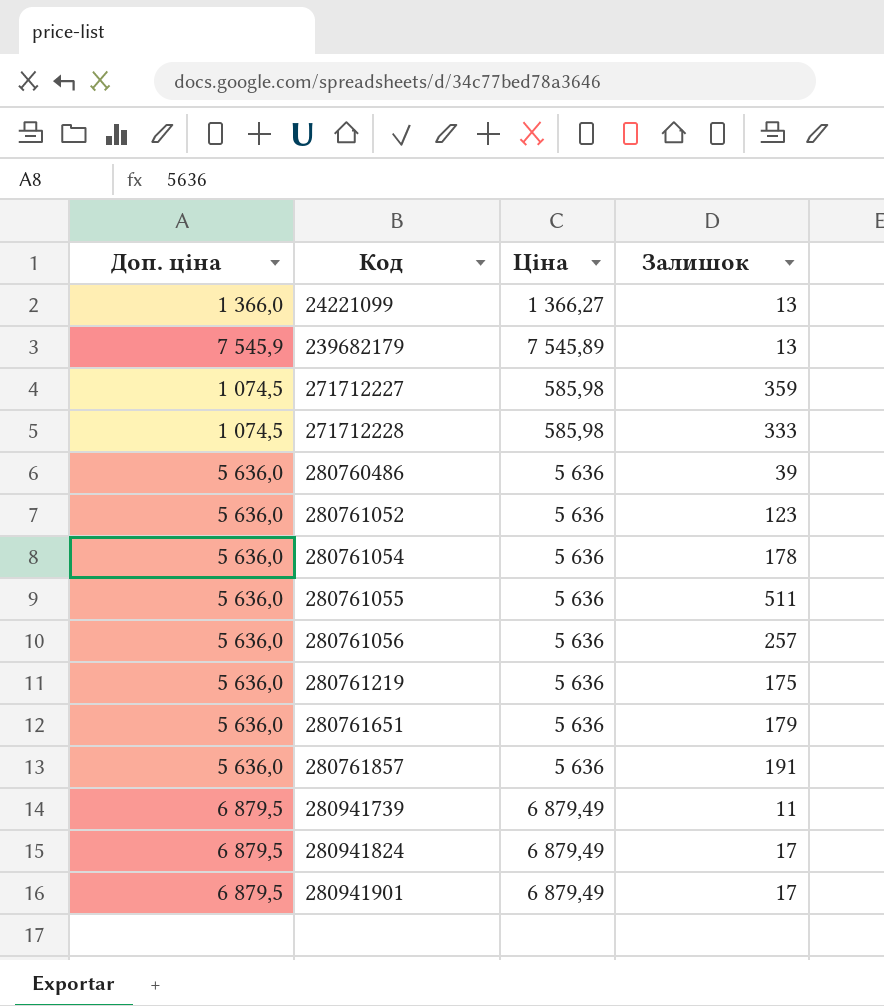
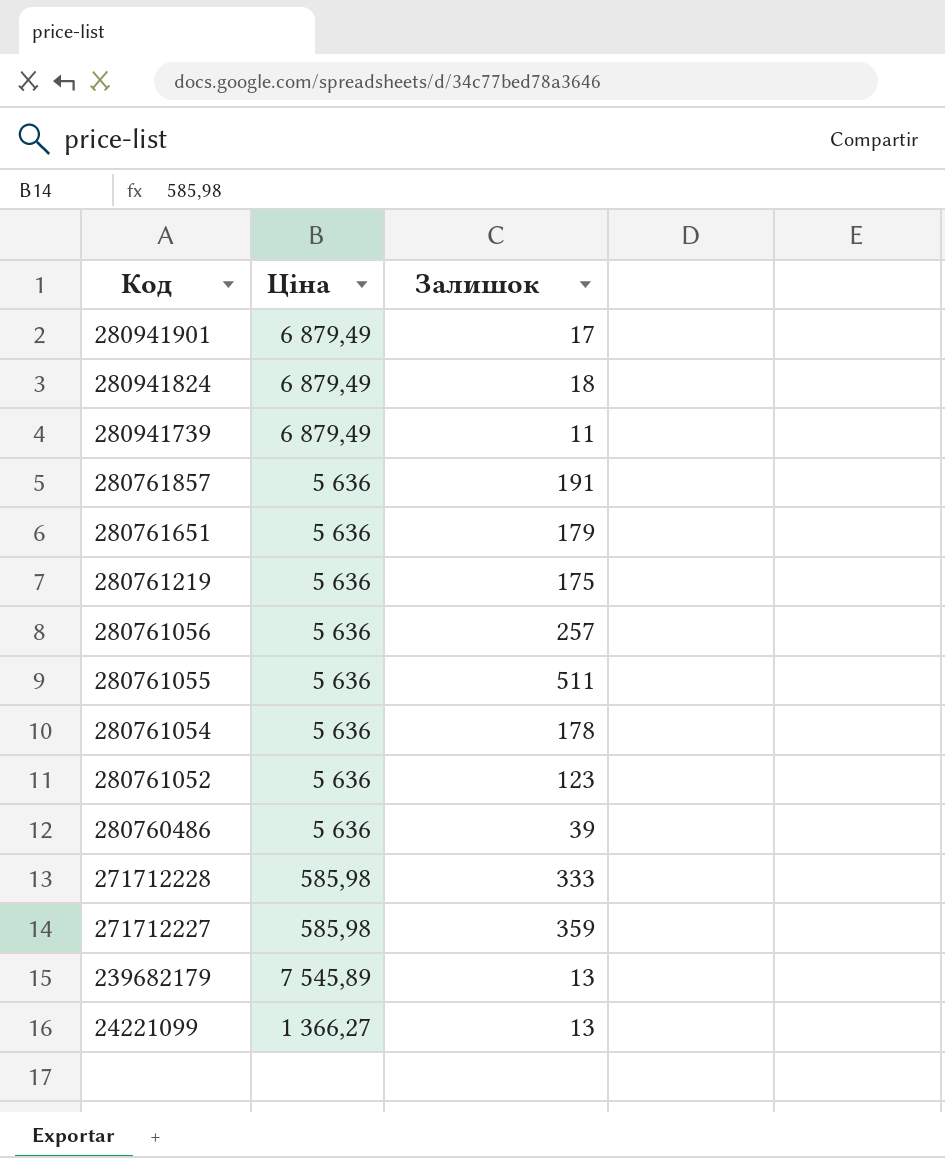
row order: Код ascending -> Код descending
column Доп. ціна | position: 1 -> none
280941824 | Залишок: 17 -> 18

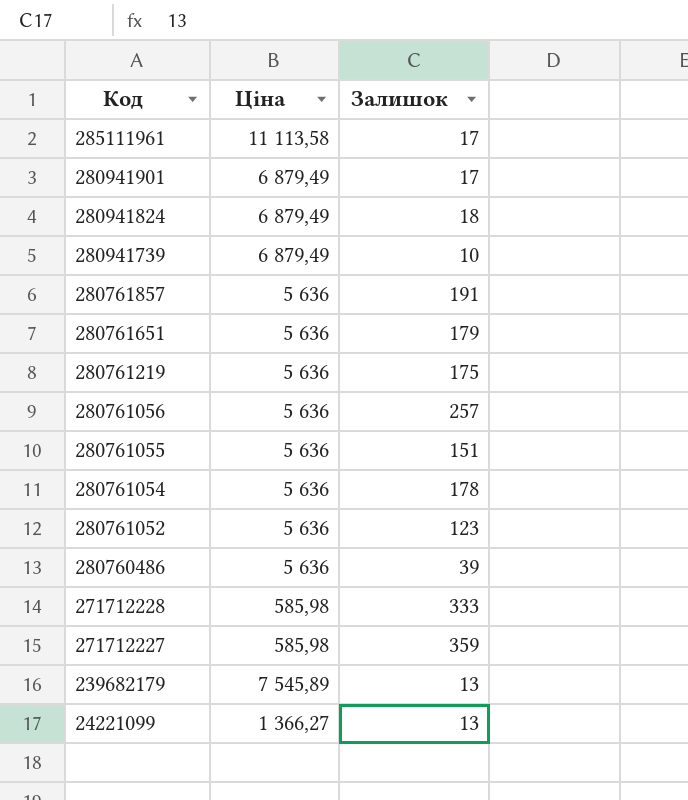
row 285111961: none -> 11 113,58 | 17
280941739 | Залишок: 11 -> 10
280761055 | Залишок: 511 -> 151

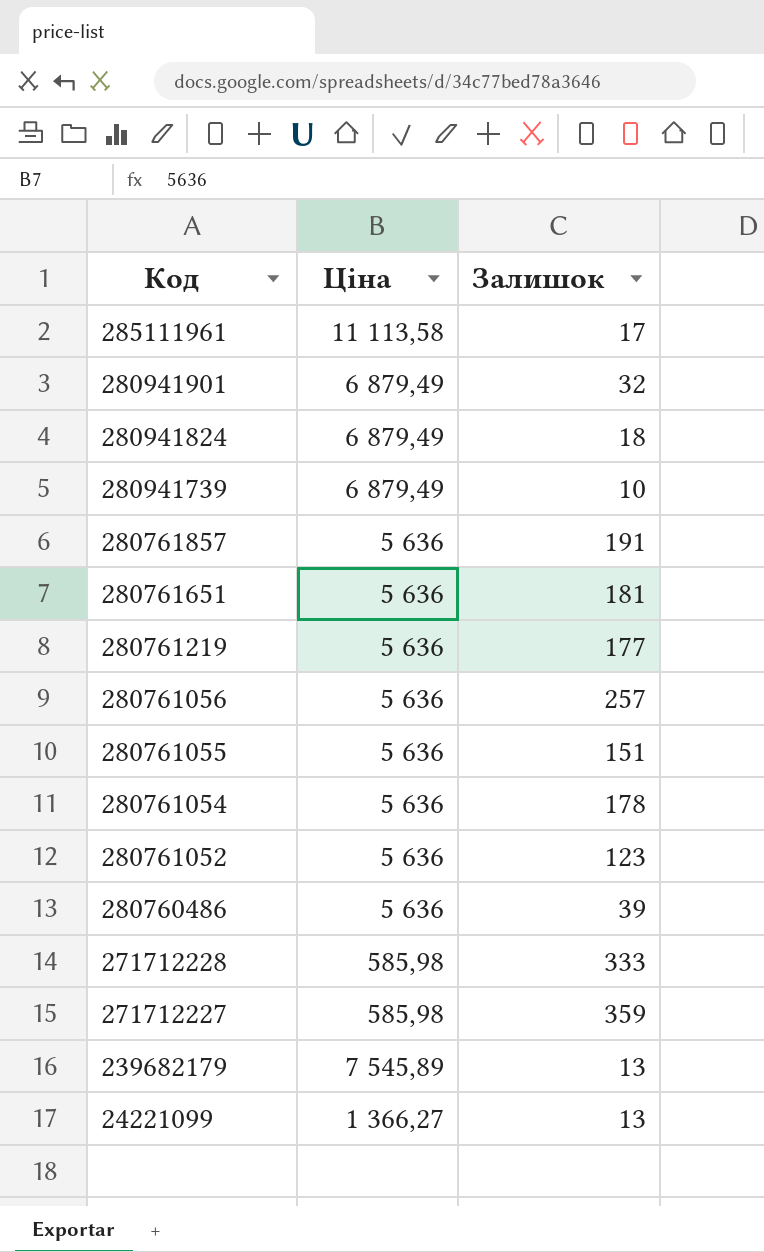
280941901 | Залишок: 17 -> 32
280761651 | Залишок: 179 -> 181
280761219 | Залишок: 175 -> 177

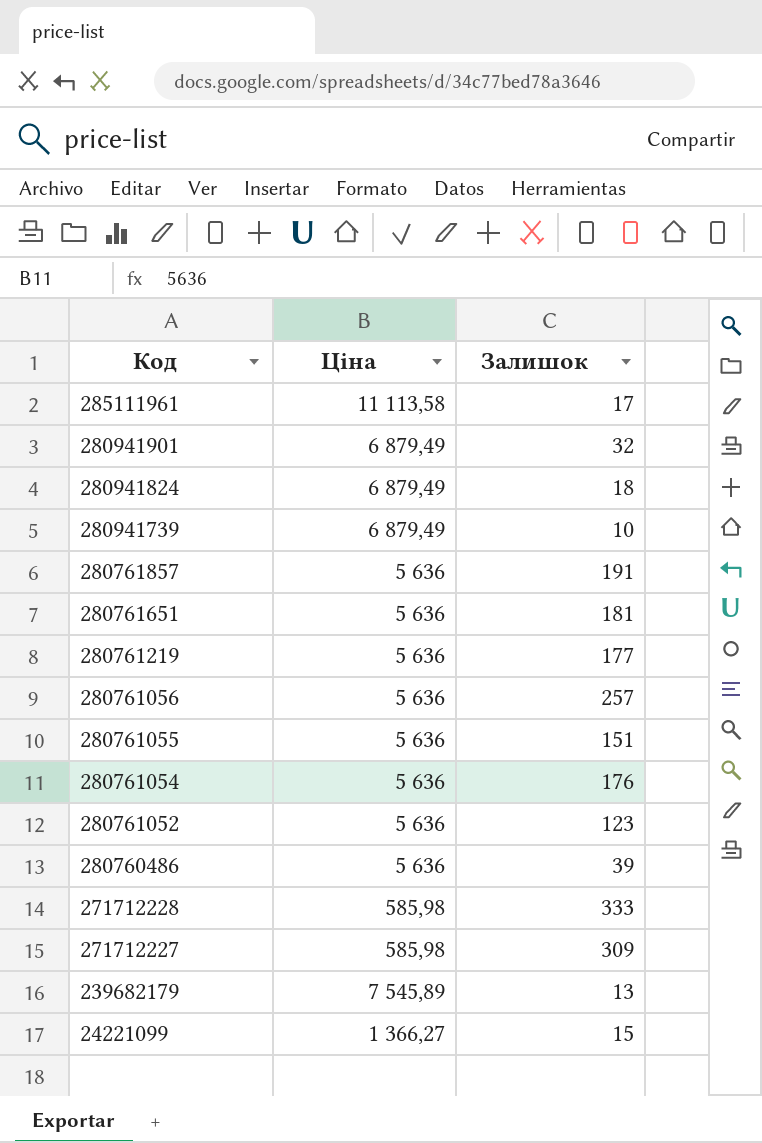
280761054 | Залишок: 178 -> 176
271712227 | Залишок: 359 -> 309
24221099 | Залишок: 13 -> 15

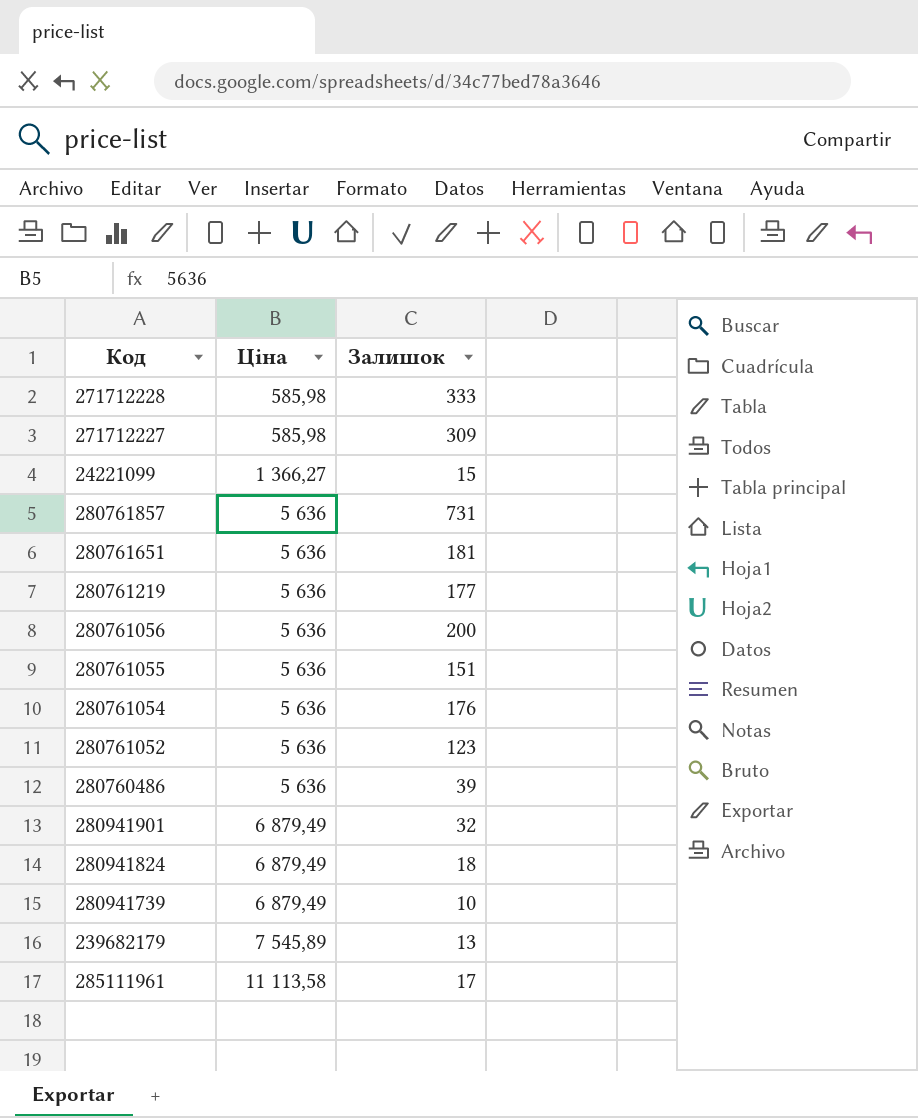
row order: Код descending -> Ціна ascending
280761857 | Залишок: 191 -> 731
280761056 | Залишок: 257 -> 200

